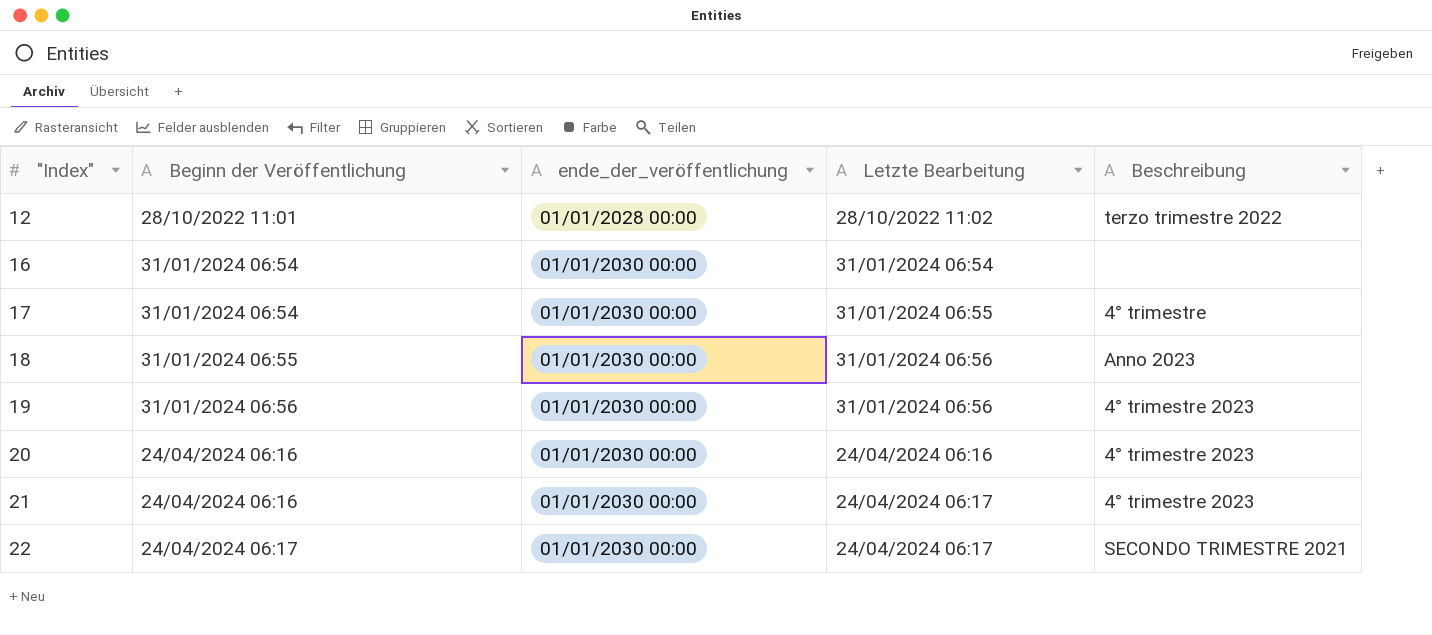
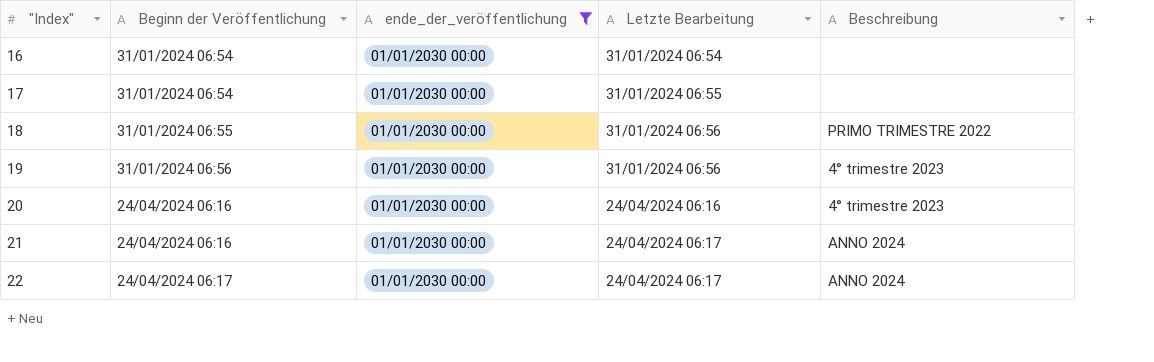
filter: none -> ende_der_veröffentlichung = 01/01/2030 00:00
17 | Beschreibung: 4° trimestre -> none
18 | Beschreibung: Anno 2023 -> PRIMO TRIMESTRE 2022
21 | Beschreibung: 4° trimestre 2023 -> ANNO 2024
22 | Beschreibung: SECONDO TRIMESTRE 2021 -> ANNO 2024

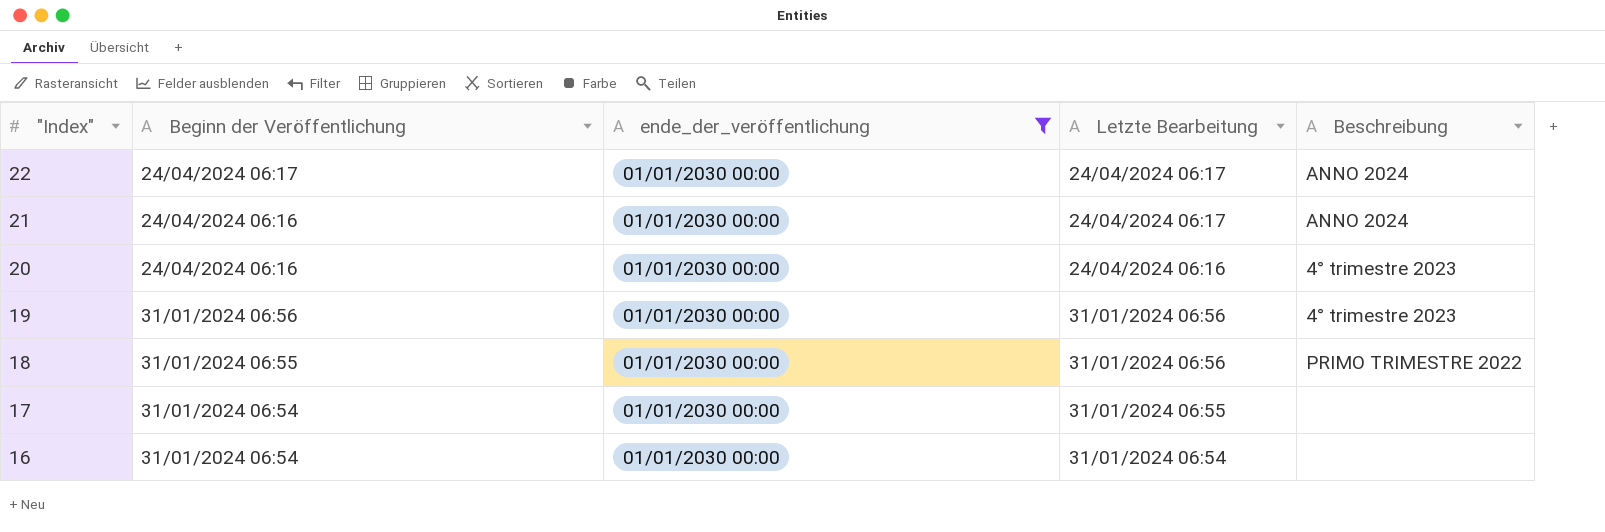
row order: "Index" ascending -> "Index" descending

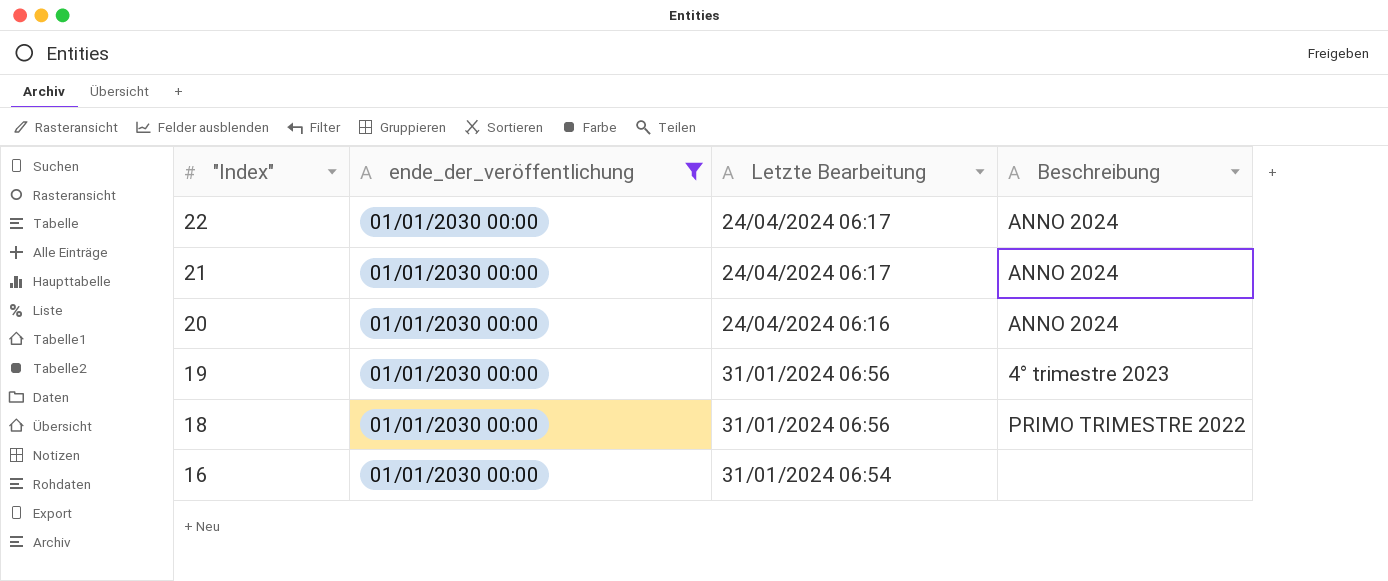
column Beginn der Veröffentlichung | position: 2 -> none
row 17: 31/01/2024 06:54 | 01/01/2030 00:00 | 31/01/2024 06:55 | none -> none
20 | Beschreibung: 4° trimestre 2023 -> ANNO 2024

